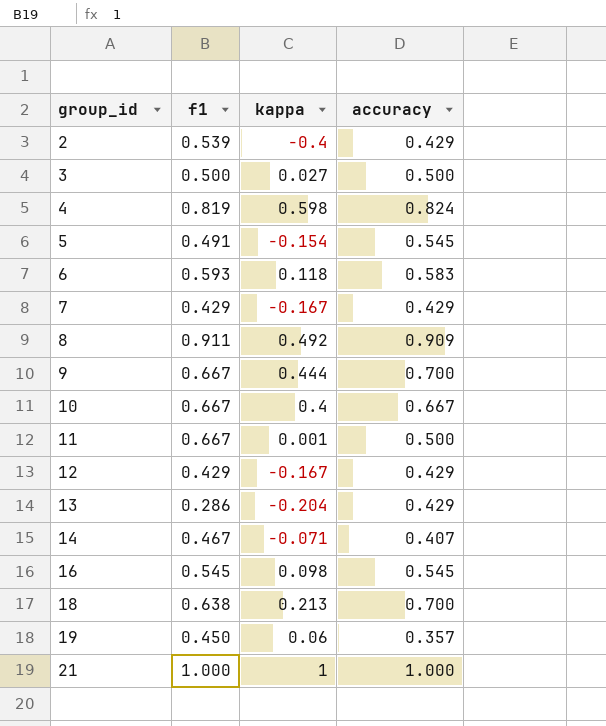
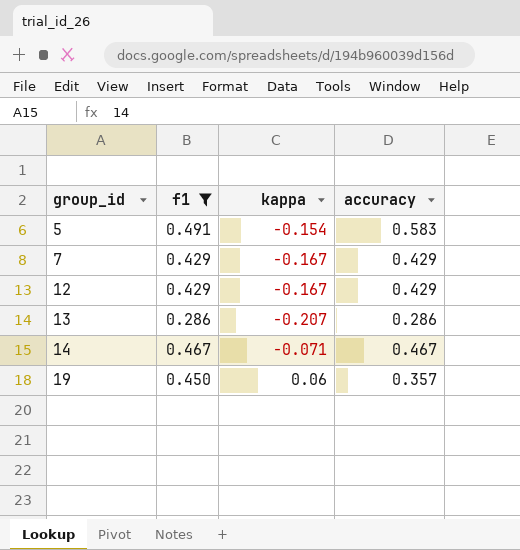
filter: none -> f1 <= 0.491
5 | accuracy: 0.545 -> 0.583
13 | kappa: -0.204 -> -0.207
13 | accuracy: 0.429 -> 0.286
14 | accuracy: 0.407 -> 0.467

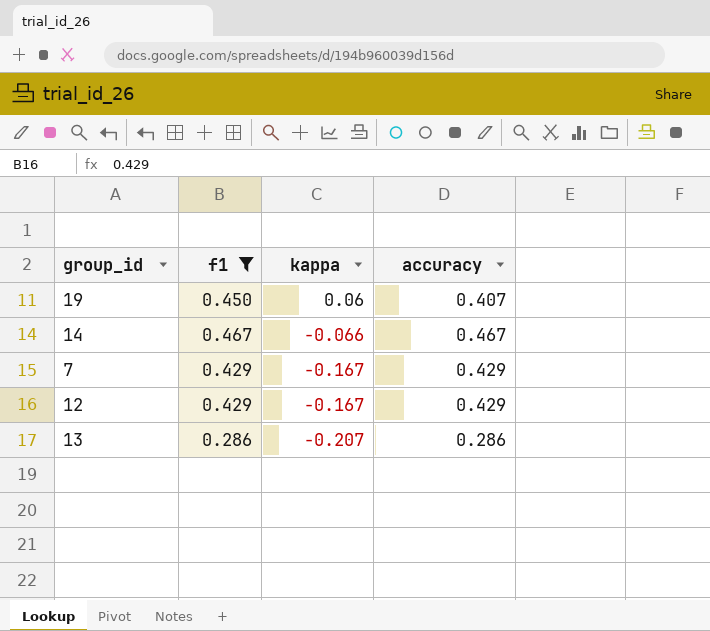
row order: group_id ascending -> kappa descending
row 5: 0.491 | -0.154 | 0.583 -> none
19 | accuracy: 0.357 -> 0.407
14 | kappa: -0.071 -> -0.066

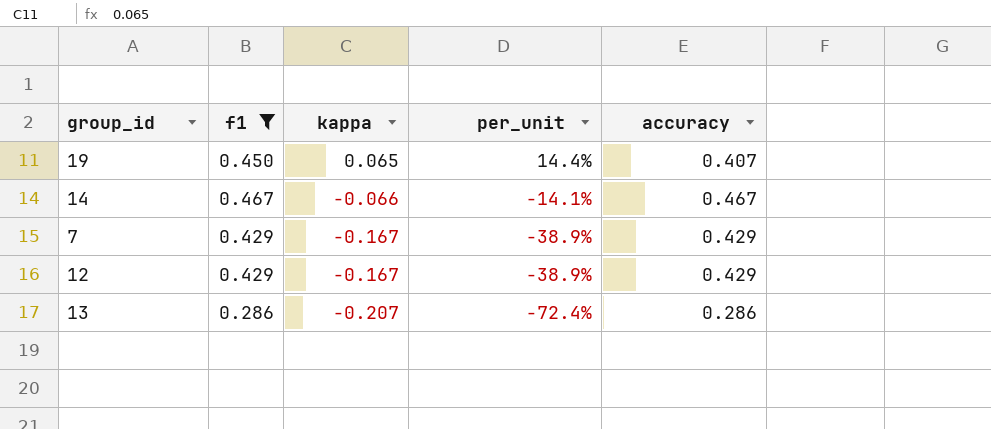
column per_unit | formula: none -> [kappa] / [f1]
19 | kappa: 0.06 -> 0.065

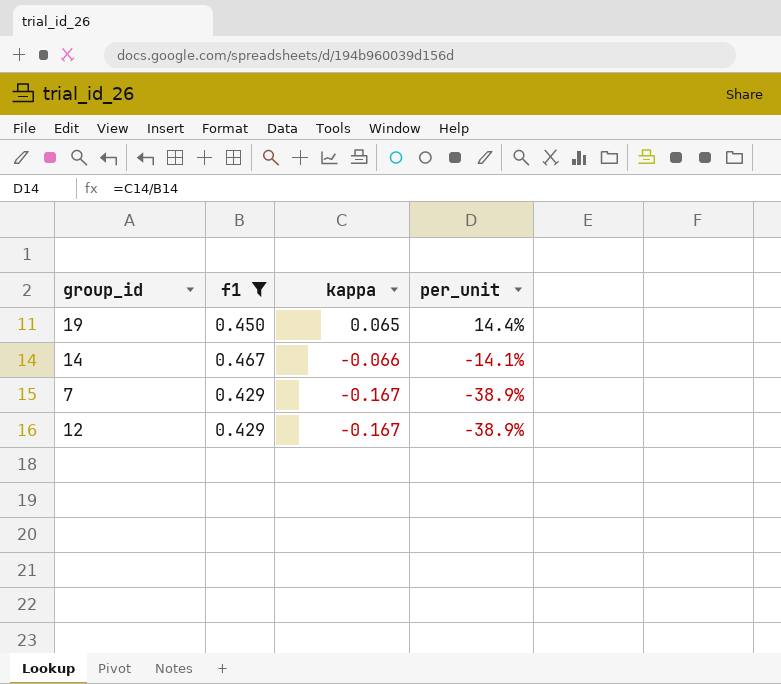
column accuracy | position: 5 -> none
row 13: 0.286 | -0.207 | -72.4% | 0.286 -> none

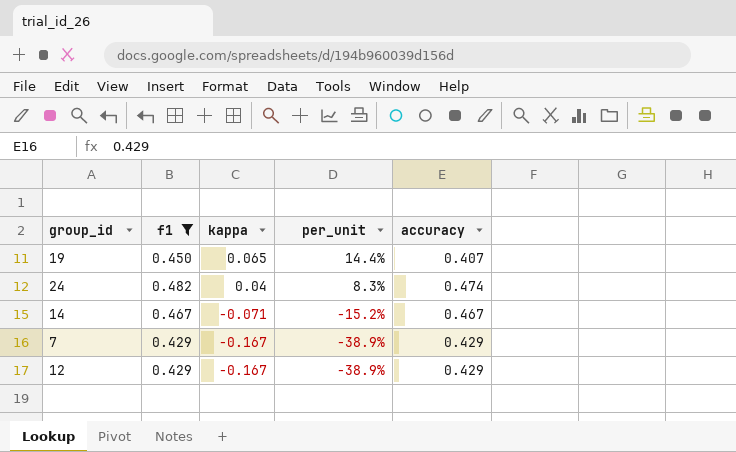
column accuracy | position: none -> 5
row 24: none -> 0.482 | 0.04 | 8.3% | 0.474
14 | kappa: -0.066 -> -0.071
14 | per_unit: -14.1% -> -15.2%

